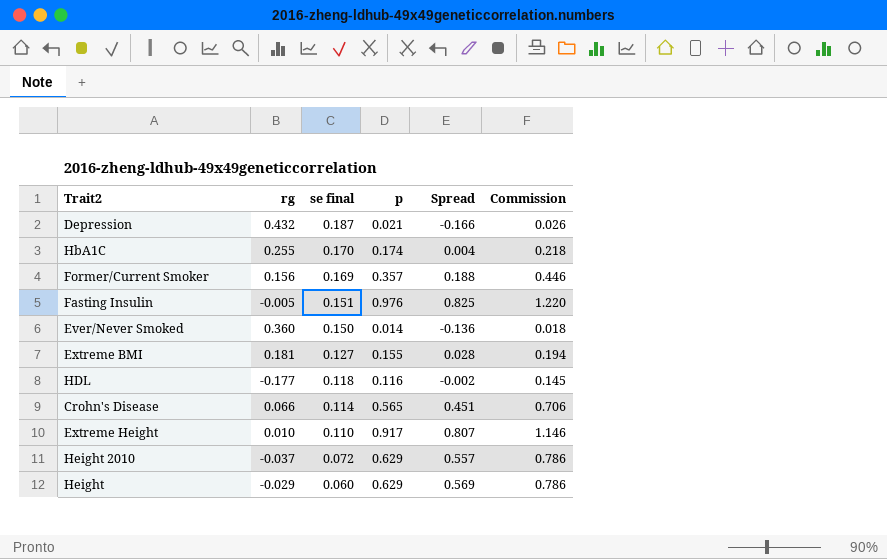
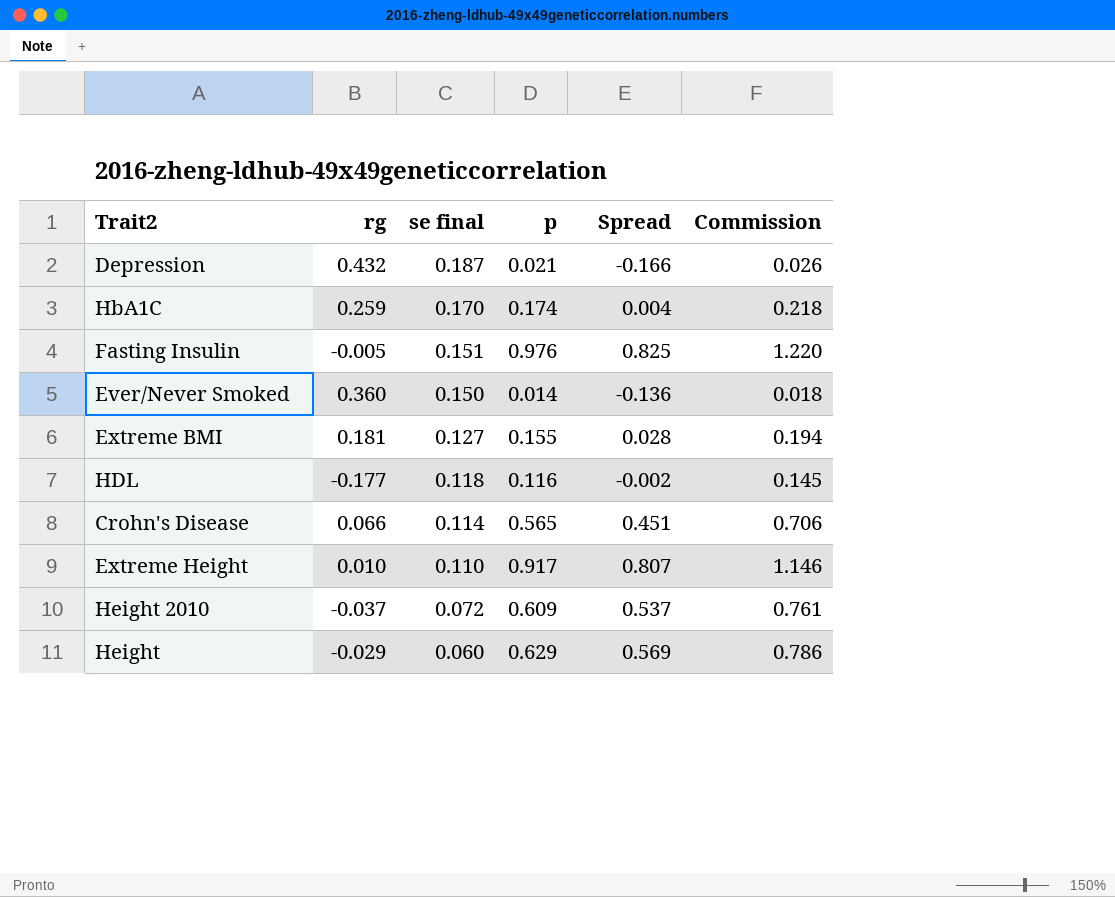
row Former/Current Smoker: 0.156 | 0.169 | 0.357 | 0.188 | 0.446 -> none
HbA1C | rg: 0.255 -> 0.259
Height 2010 | p: 0.629 -> 0.609
Height 2010 | Spread: 0.557 -> 0.537
Height 2010 | Commission: 0.786 -> 0.761

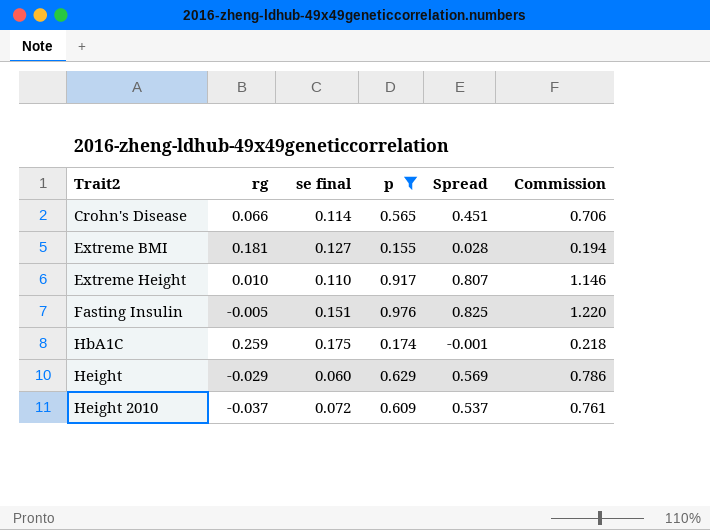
filter: none -> p >= 0.155
row order: se final descending -> Trait2 ascending
HbA1C | se final: 0.170 -> 0.175
HbA1C | Spread: 0.004 -> -0.001

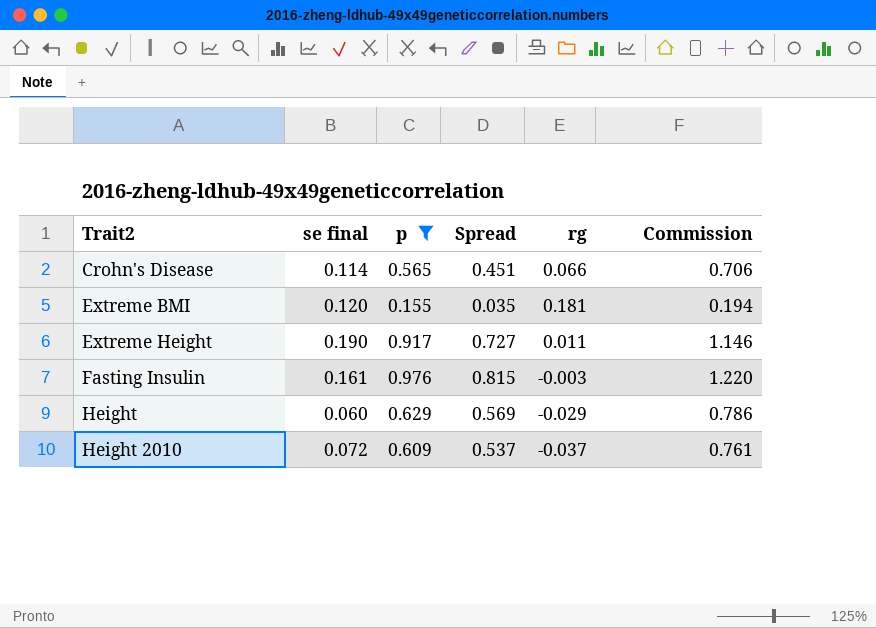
column rg | position: 2 -> 5
row HbA1C: 0.259 | 0.175 | 0.174 | -0.001 | 0.218 -> none
Extreme BMI | se final: 0.127 -> 0.120
Extreme BMI | Spread: 0.028 -> 0.035
Extreme Height | se final: 0.110 -> 0.190
Extreme Height | Spread: 0.807 -> 0.727
Extreme Height | rg: 0.010 -> 0.011
Fasting Insulin | se final: 0.151 -> 0.161
Fasting Insulin | Spread: 0.825 -> 0.815
Fasting Insulin | rg: -0.005 -> -0.003

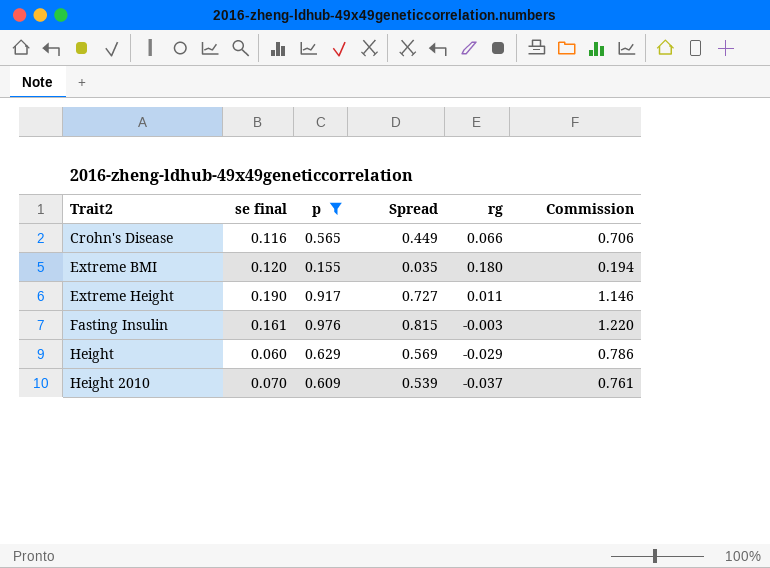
Crohn's Disease | se final: 0.114 -> 0.116
Crohn's Disease | Spread: 0.451 -> 0.449
Extreme BMI | rg: 0.181 -> 0.180
Height 2010 | se final: 0.072 -> 0.070
Height 2010 | Spread: 0.537 -> 0.539

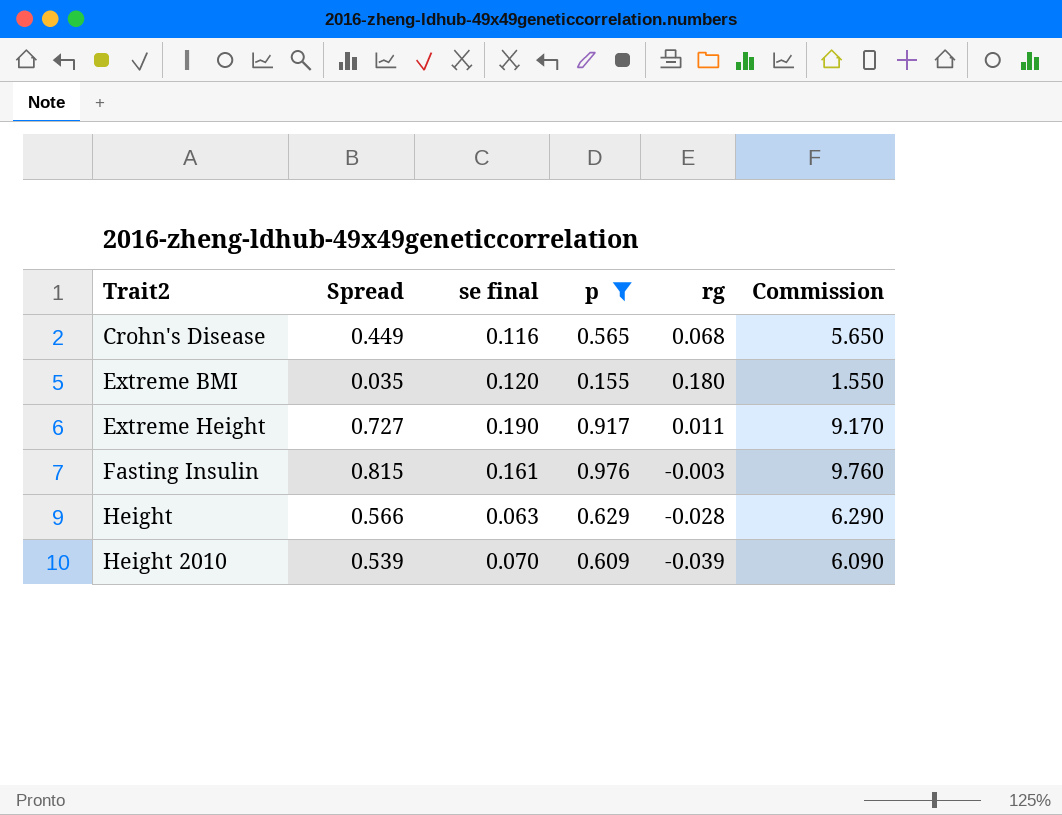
column Spread | position: 4 -> 2
column Commission | formula: [p] * 1.25 -> [p] * 10
Crohn's Disease | rg: 0.066 -> 0.068
Height | Spread: 0.569 -> 0.566
Height | se final: 0.060 -> 0.063
Height | rg: -0.029 -> -0.028
Height 2010 | rg: -0.037 -> -0.039

